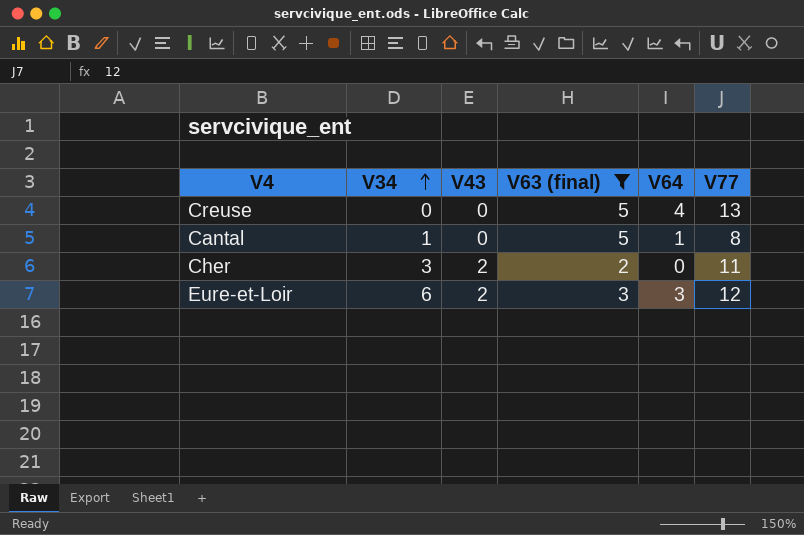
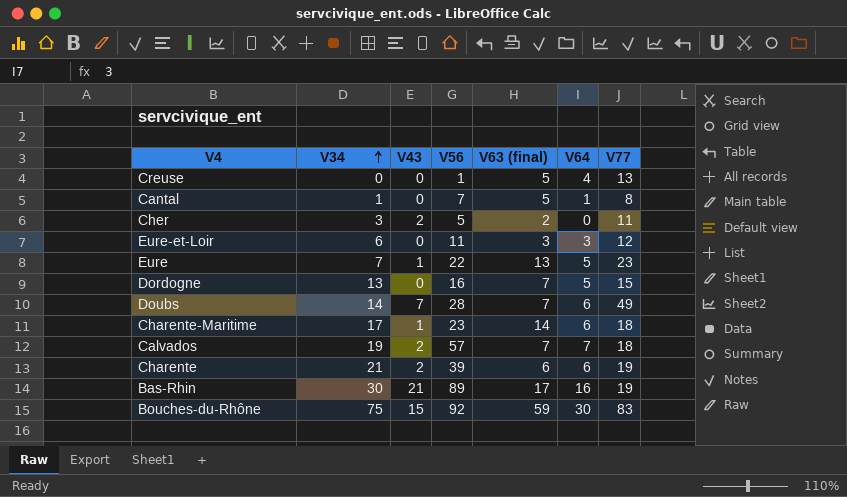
filter: V63 (final) <= 5 -> none
column V56 | position: none -> 4
Eure-et-Loir | V43: 2 -> 0

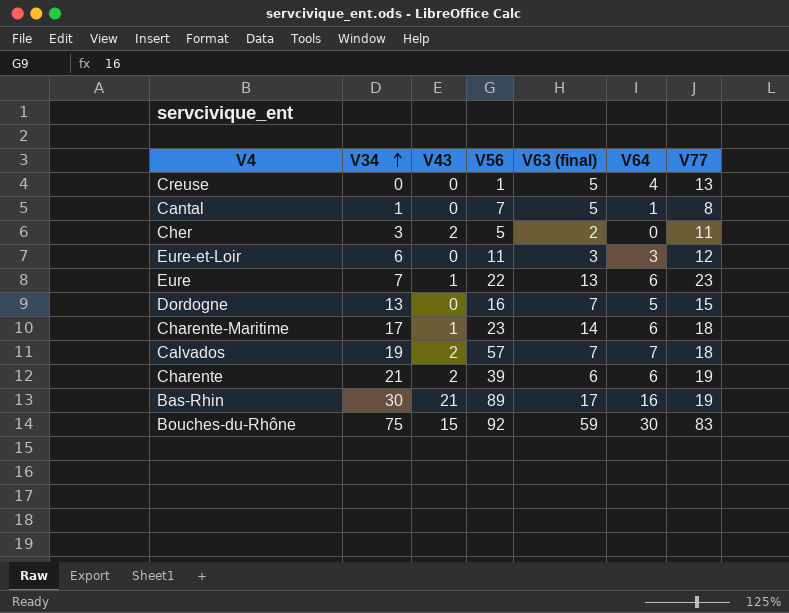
row Doubs: 14 | 7 | 28 | 7 | 6 | 49 -> none
Eure | V64: 5 -> 6

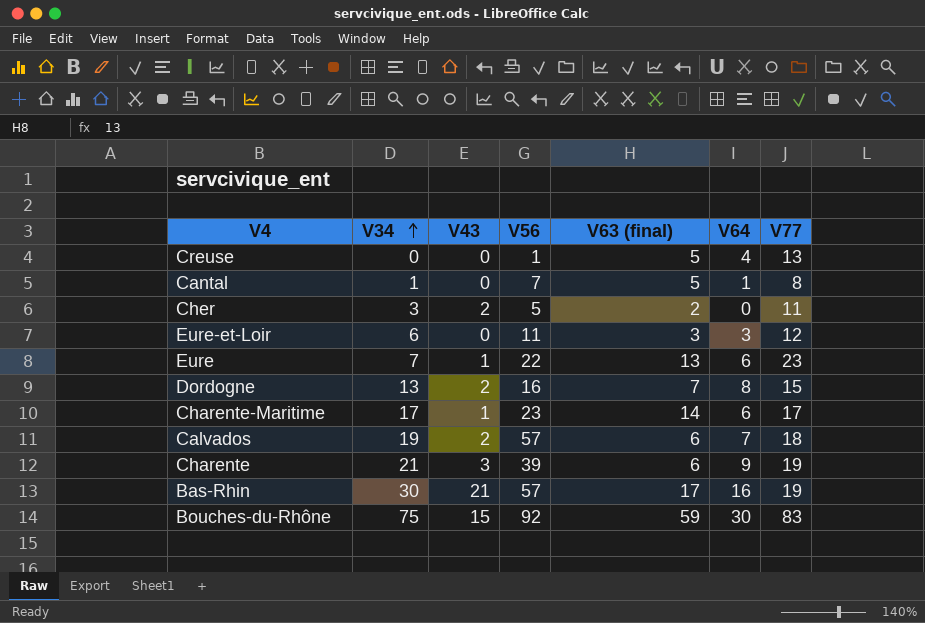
Dordogne | V43: 0 -> 2
Dordogne | V64: 5 -> 8
Charente-Maritime | V77: 18 -> 17
Calvados | V63 (final): 7 -> 6
Charente | V43: 2 -> 3
Charente | V64: 6 -> 9
Bas-Rhin | V56: 89 -> 57

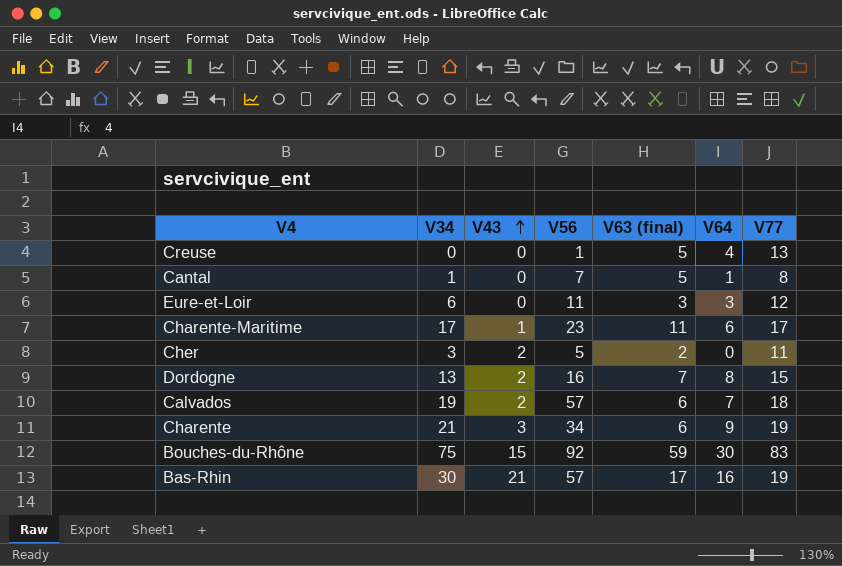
row order: V34 ascending -> V43 ascending
row Eure: 7 | 1 | 22 | 13 | 6 | 23 -> none
Charente-Maritime | V63 (final): 14 -> 11
Charente | V56: 39 -> 34

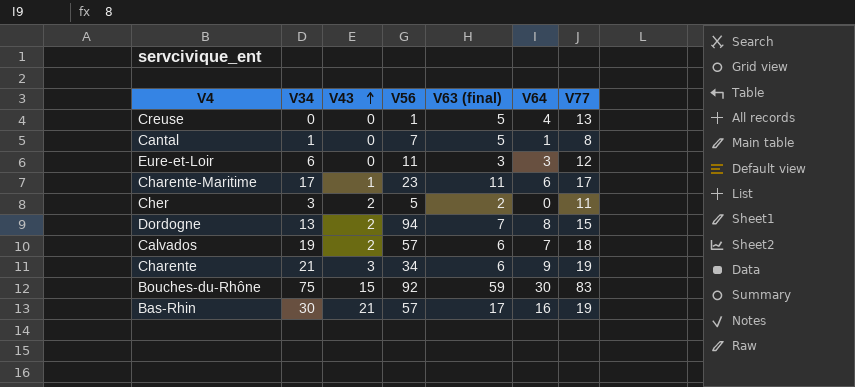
Dordogne | V56: 16 -> 94

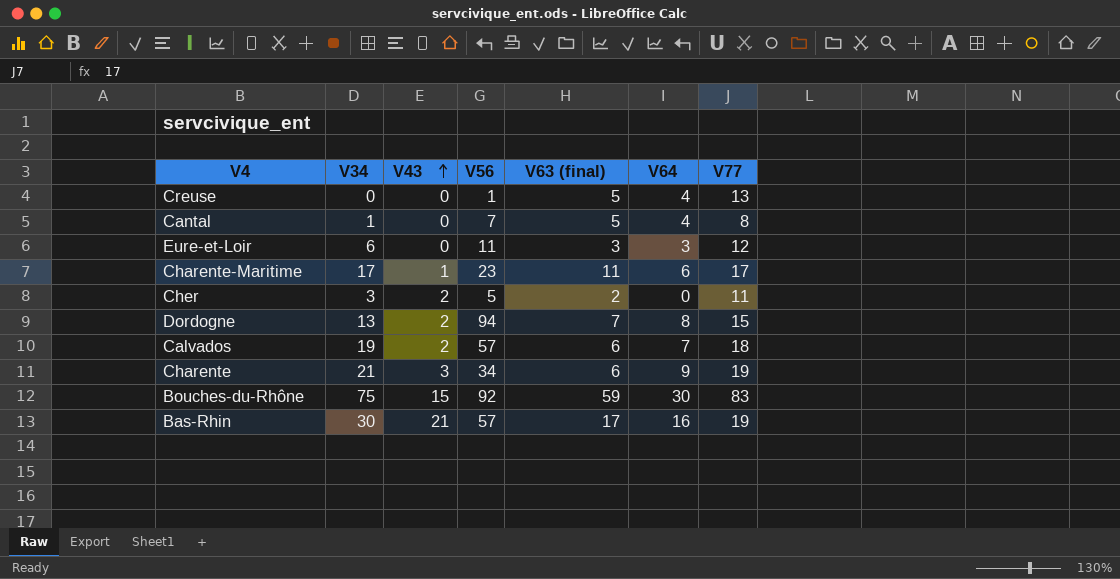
Cantal | V64: 1 -> 4

